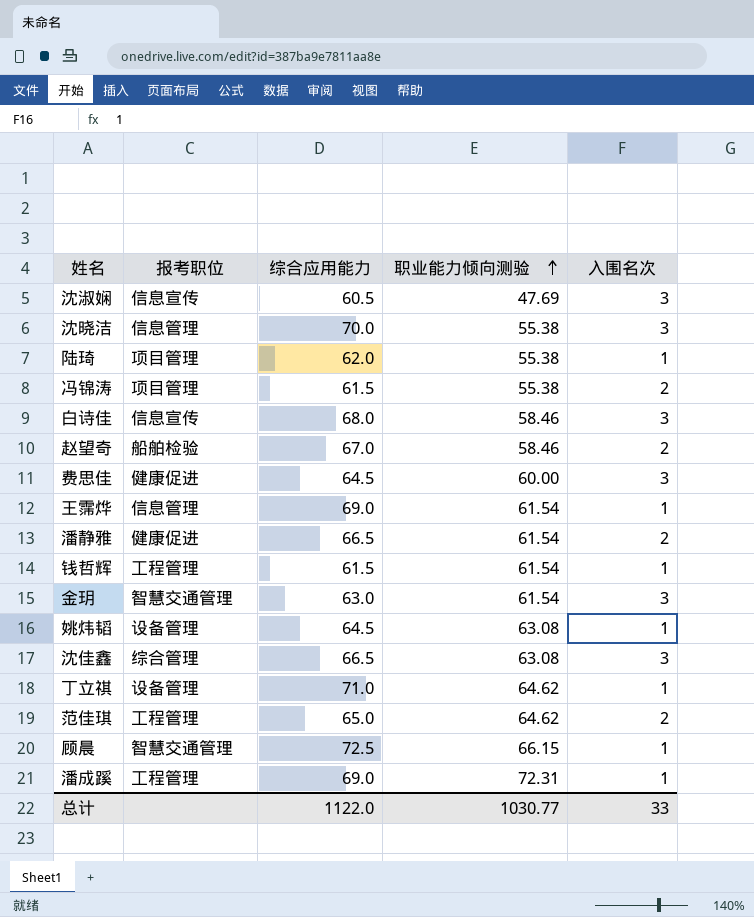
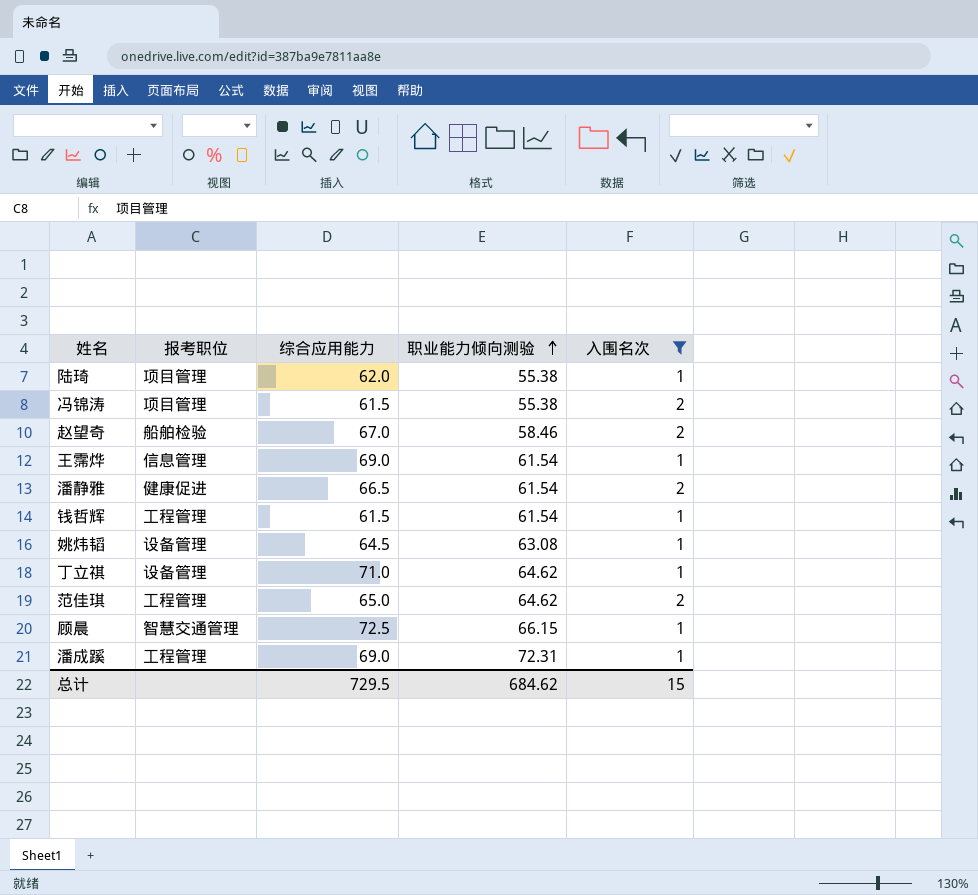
filter: none -> 入围名次 != 3
总计 | 综合应用能力: 1122.0 -> 729.5
总计 | 职业能力倾向测验: 1030.77 -> 684.62
总计 | 入围名次: 33 -> 15

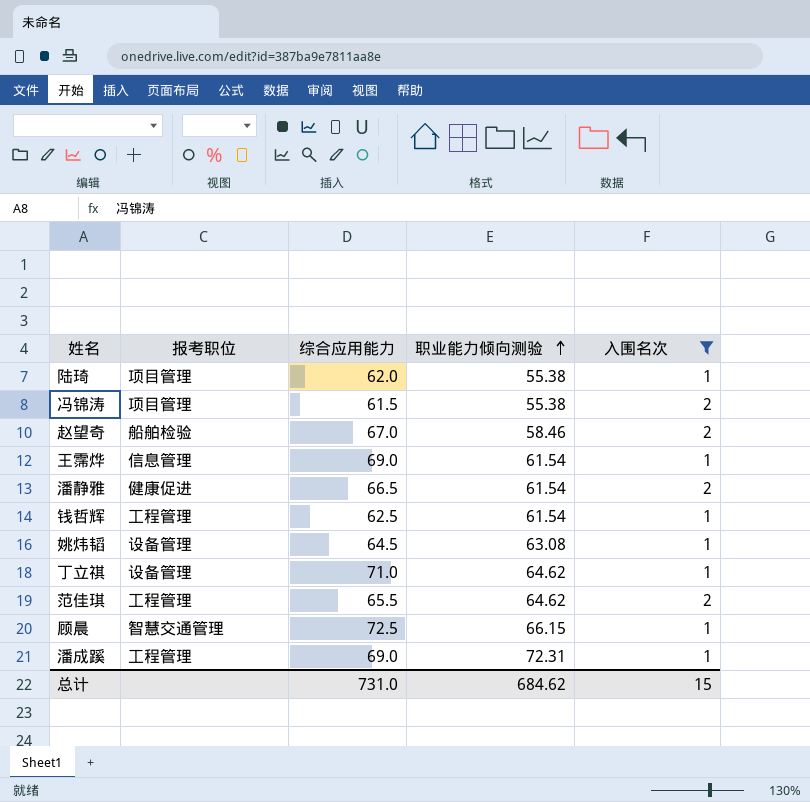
钱哲辉 | 综合应用能力: 61.5 -> 62.5
范佳琪 | 综合应用能力: 65.0 -> 65.5
总计 | 综合应用能力: 729.5 -> 731.0

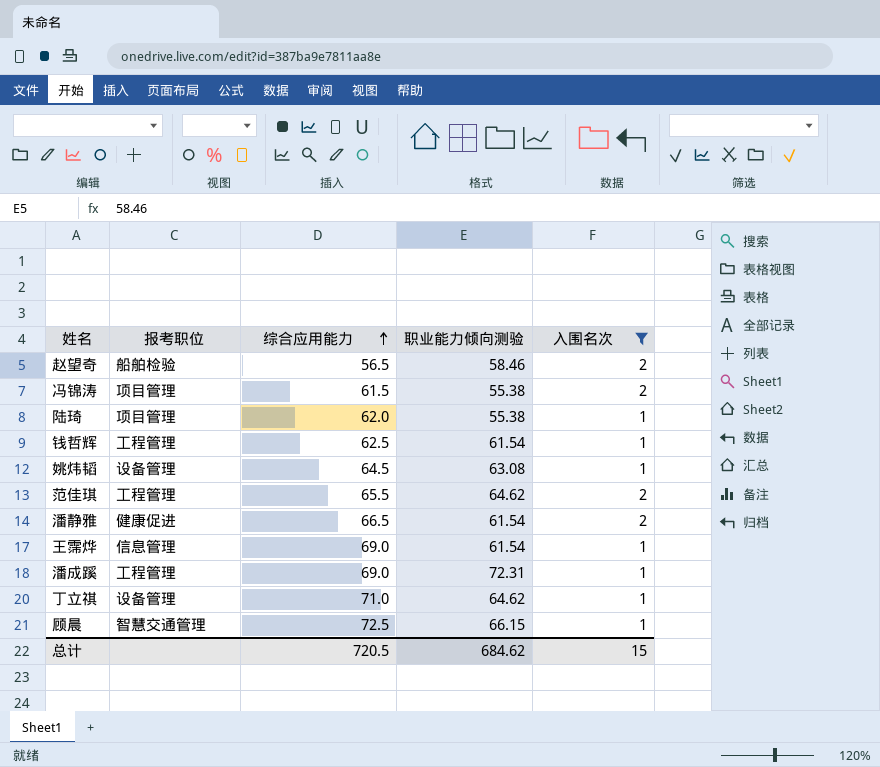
row order: 职业能力倾向测验 ascending -> 综合应用能力 ascending
赵望奇 | 综合应用能力: 67.0 -> 56.5
总计 | 综合应用能力: 731.0 -> 720.5

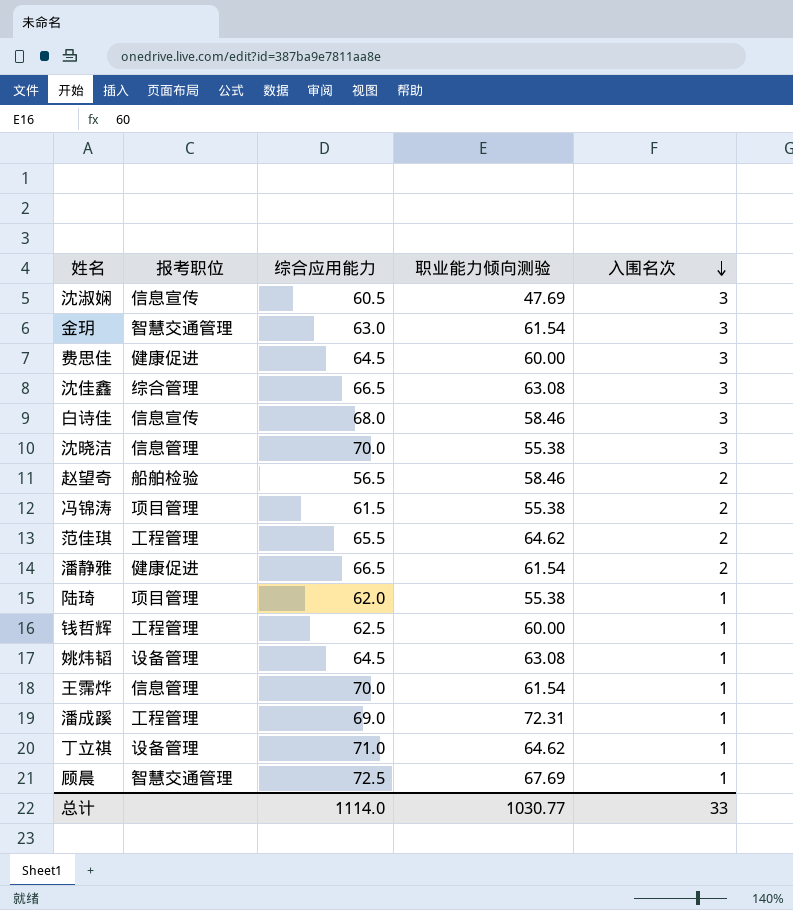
filter: 入围名次 != 3 -> none
row order: 综合应用能力 ascending -> 入围名次 descending
钱哲辉 | 职业能力倾向测验: 61.54 -> 60.00
王霈烨 | 综合应用能力: 69.0 -> 70.0
顾晨 | 职业能力倾向测验: 66.15 -> 67.69
总计 | 综合应用能力: 720.5 -> 1114.0
总计 | 职业能力倾向测验: 684.62 -> 1030.77
总计 | 入围名次: 15 -> 33

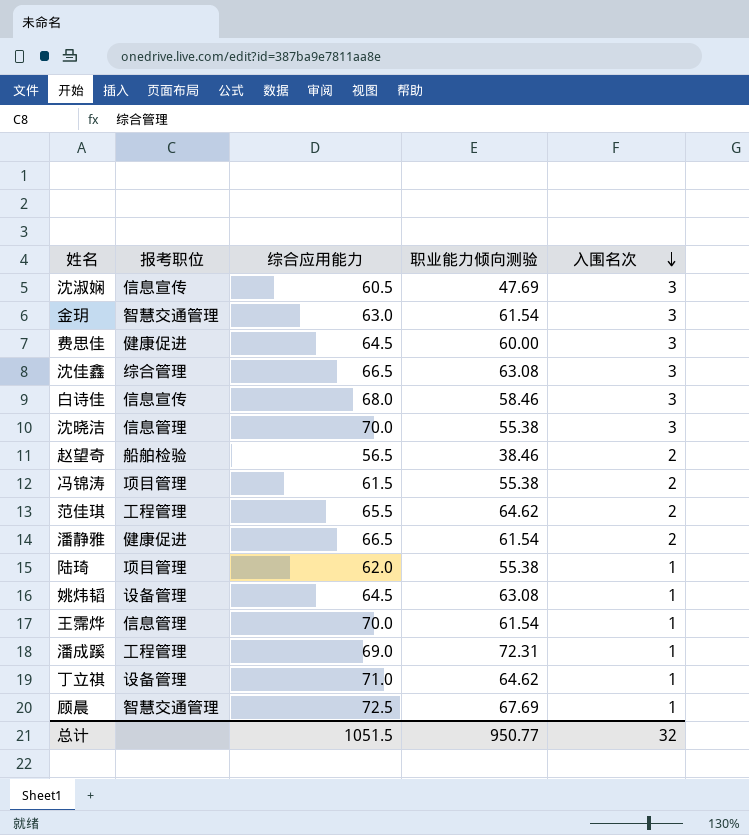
row 钱哲辉: 工程管理 | 62.5 | 60.00 | 1 -> none
赵望奇 | 职业能力倾向测验: 58.46 -> 38.46
总计 | 综合应用能力: 1114.0 -> 1051.5
总计 | 职业能力倾向测验: 1030.77 -> 950.77
总计 | 入围名次: 33 -> 32

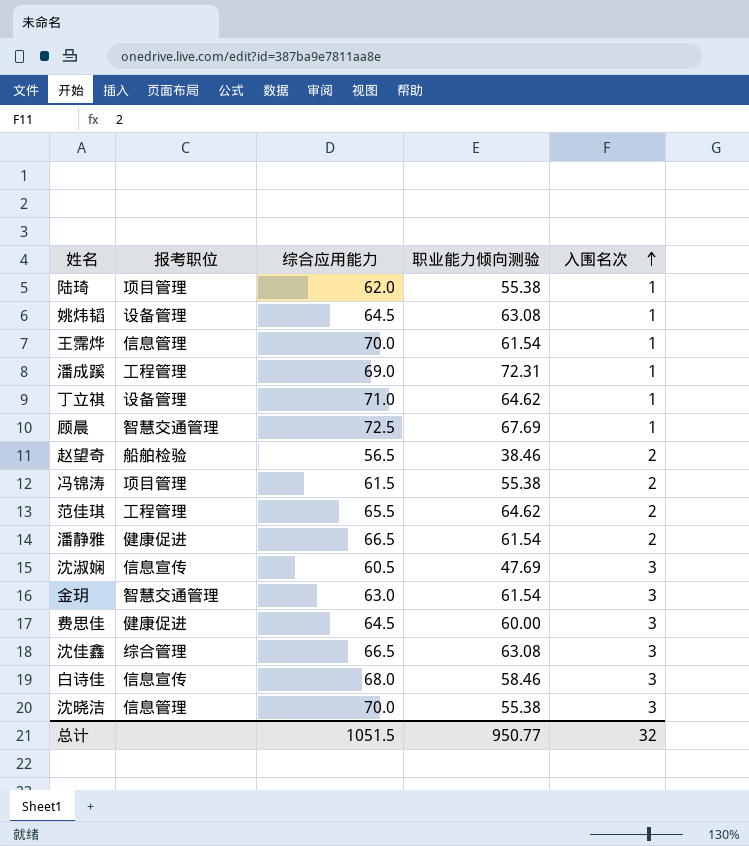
row order: 入围名次 descending -> 入围名次 ascending

